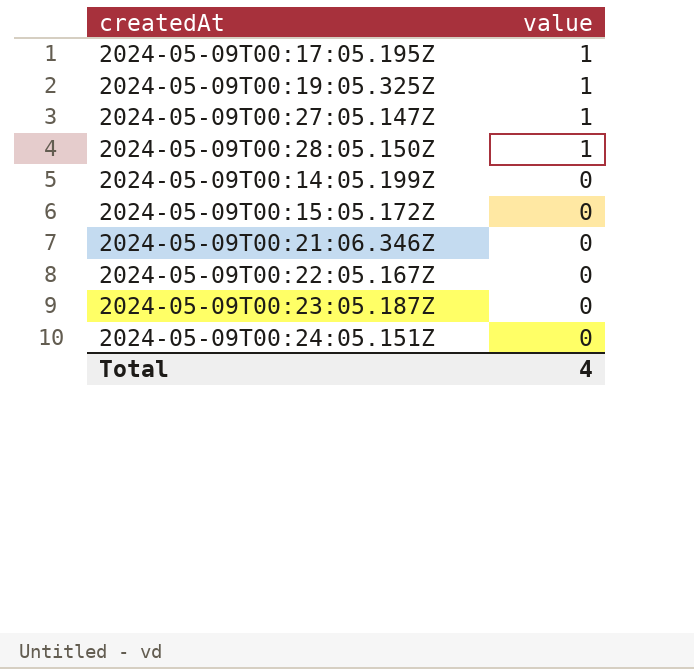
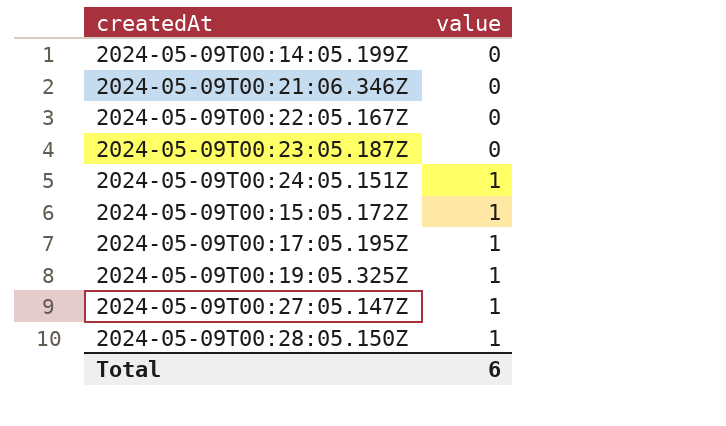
row order: value descending -> value ascending
2024-05-09T00:24:05.151Z | value: 0 -> 1
2024-05-09T00:15:05.172Z | value: 0 -> 1
Total | value: 4 -> 6

